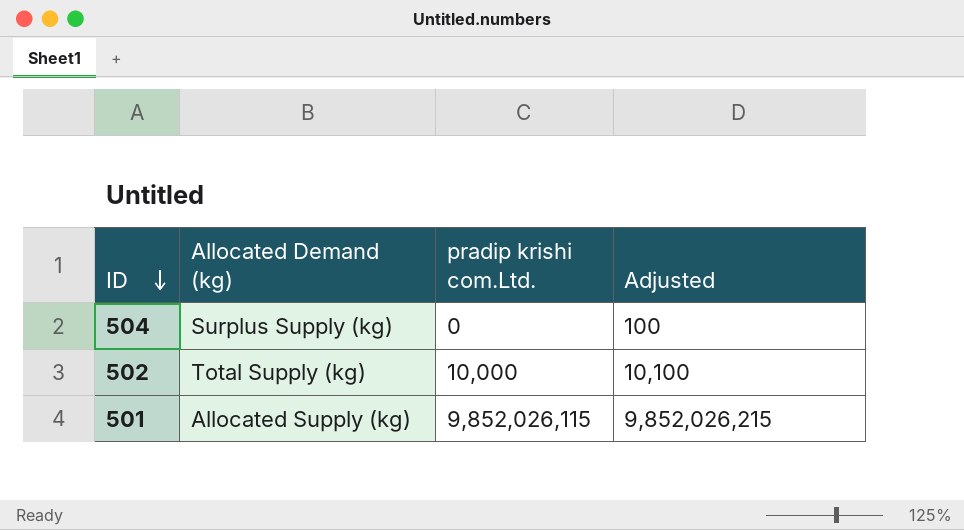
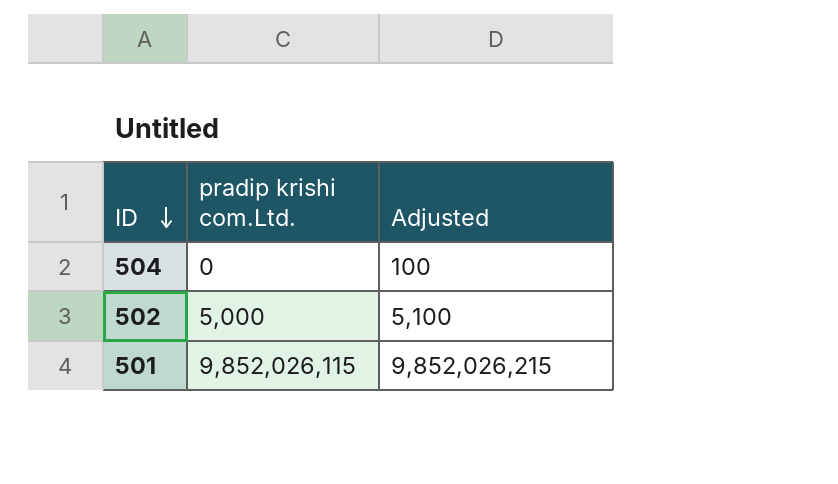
column Allocated Demand (kg) | position: 2 -> none
502 | pradip krishi com.Ltd.: 10,000 -> 5,000
502 | Adjusted: 10,100 -> 5,100

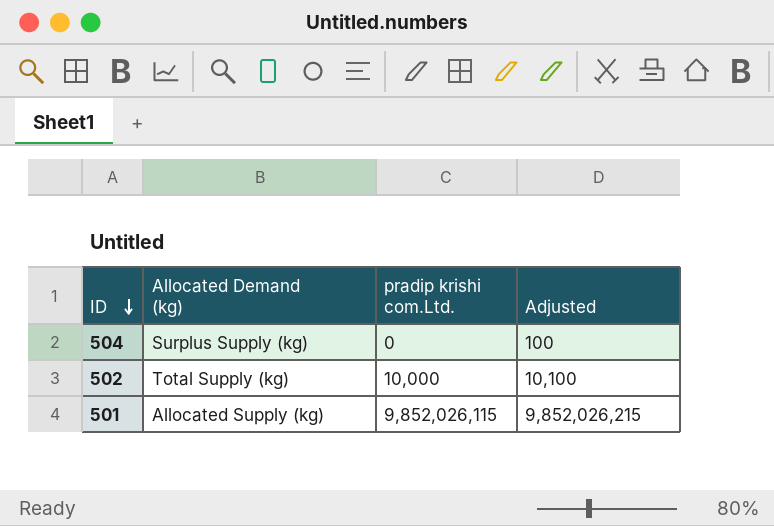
column Allocated Demand (kg) | position: none -> 2
502 | pradip krishi com.Ltd.: 5,000 -> 10,000
502 | Adjusted: 5,100 -> 10,100

